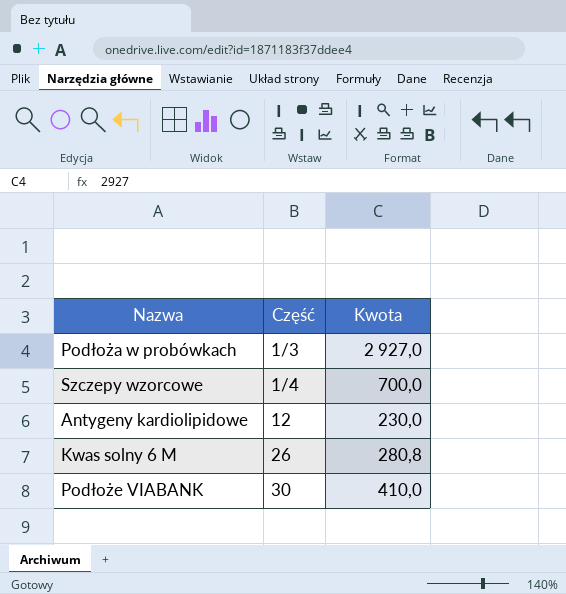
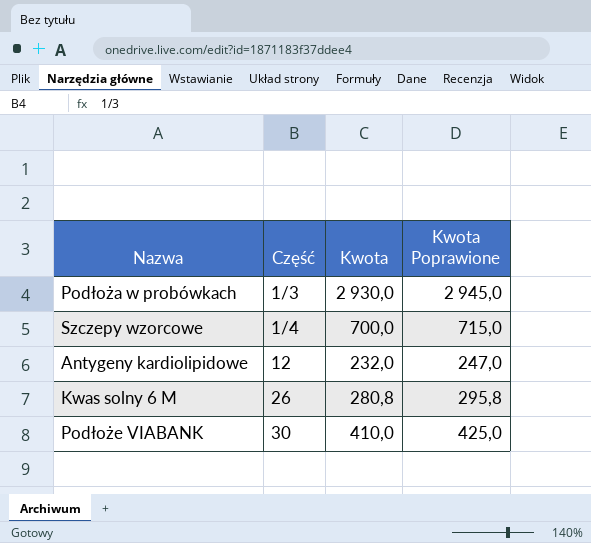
column Kwota Poprawione | formula: none -> [Kwota] + 15
Podłoża w probówkach | Kwota: 2 927,0 -> 2 930,0
Antygeny kardiolipidowe | Kwota: 230,0 -> 232,0

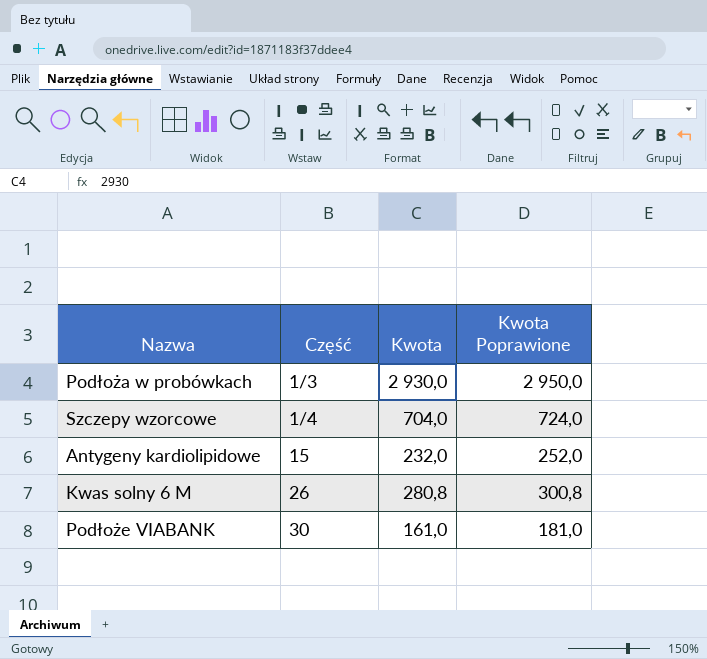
column Kwota Poprawione | formula: [Kwota] + 15 -> [Kwota] + 20
Szczepy wzorcowe | Kwota: 700,0 -> 704,0
Antygeny kardiolipidowe | Część: 12 -> 15
Podłoże VIABANK | Kwota: 410,0 -> 161,0

